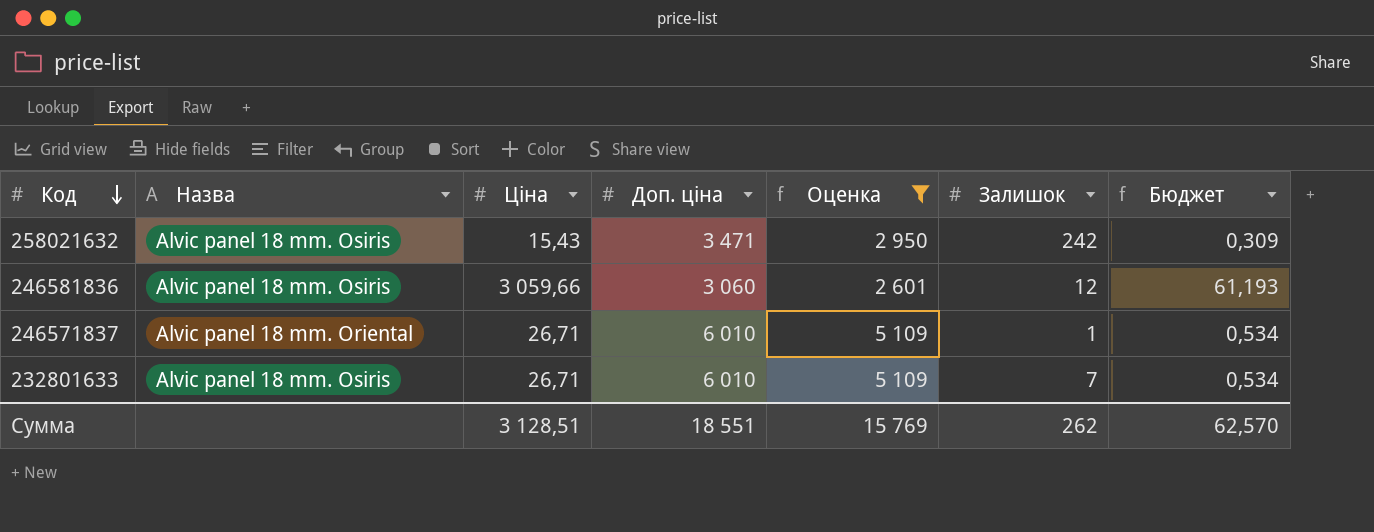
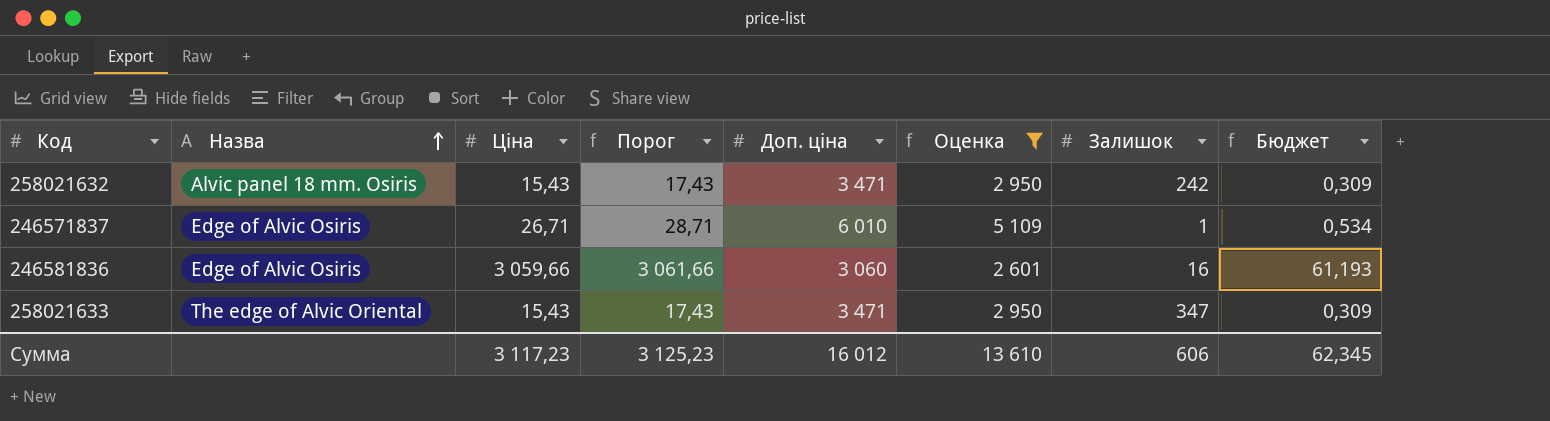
row order: Код descending -> Назва ascending
column Порог | formula: none -> [Ціна] + 2
row 232801633: Alvic panel 18 mm. Osiris | 26,71 | 6 010 | 5 109 | 7 | 0,534 -> none
246571837 | Назва: Alvic panel 18 mm. Oriental -> Edge of Alvic Osiris
246581836 | Назва: Alvic panel 18 mm. Osiris -> Edge of Alvic Osiris
246581836 | Залишок: 12 -> 16
row 258021633: none -> The edge of Alvic Oriental | 15,43 | 17,43 | 3 471 | 2 950 | 347 | 0,309
Сумма | Ціна: 3 128,51 -> 3 117,23
Сумма | Доп. ціна: 18 551 -> 16 012
Сумма | Оценка: 15 769 -> 13 610
Сумма | Залишок: 262 -> 606
Сумма | Бюджет: 62,570 -> 62,345

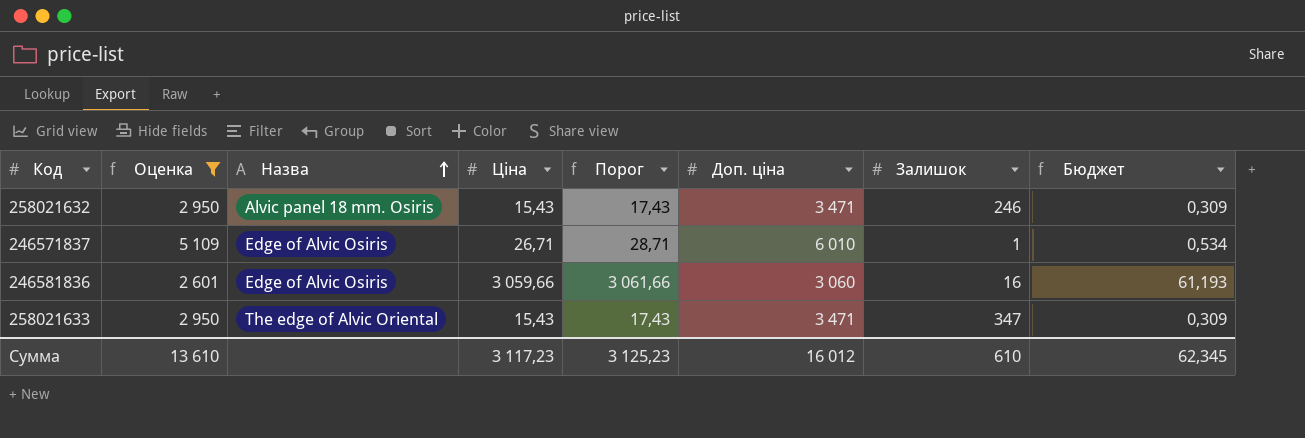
column Оценка | position: 6 -> 2
258021632 | Залишок: 242 -> 246
Сумма | Залишок: 606 -> 610

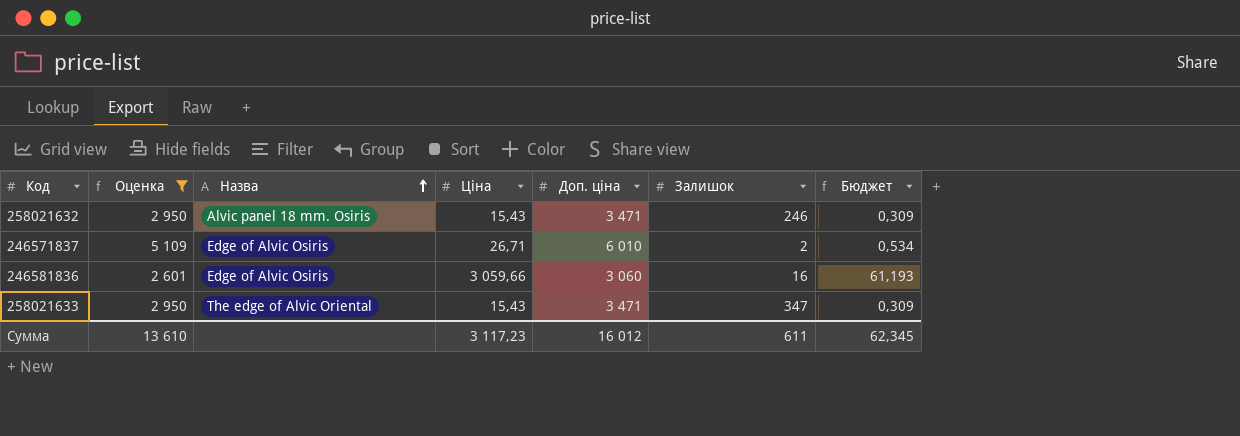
column Порог | formula: [Ціна] + 2 -> none
246571837 | Залишок: 1 -> 2
Сумма | Залишок: 610 -> 611

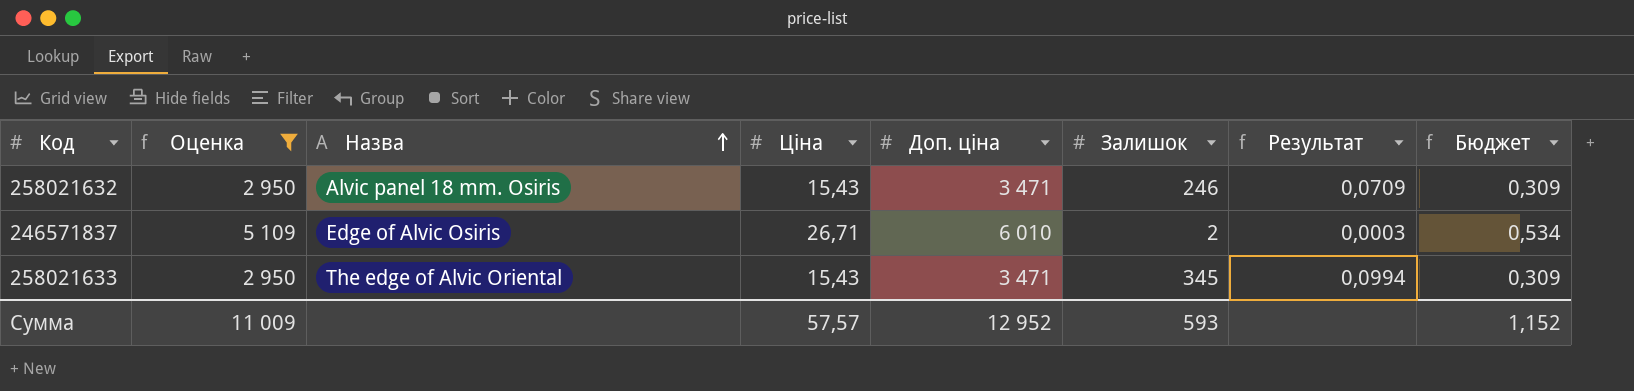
column Результат | formula: none -> [Залишок] / [Доп. ціна]
row 246581836: 2 601 | Edge of Alvic Osiris | 3 059,66 | 3 060 | 16 | 61,193 -> none
258021633 | Залишок: 347 -> 345
Сумма | Оценка: 13 610 -> 11 009
Сумма | Ціна: 3 117,23 -> 57,57
Сумма | Доп. ціна: 16 012 -> 12 952
Сумма | Залишок: 611 -> 593
Сумма | Бюджет: 62,345 -> 1,152

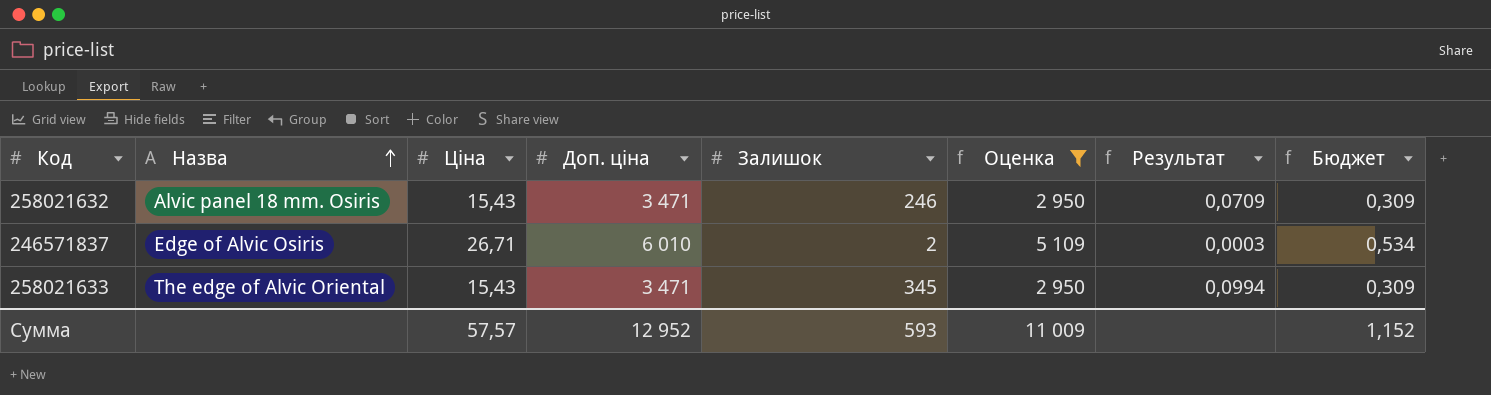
column Оценка | position: 2 -> 6

